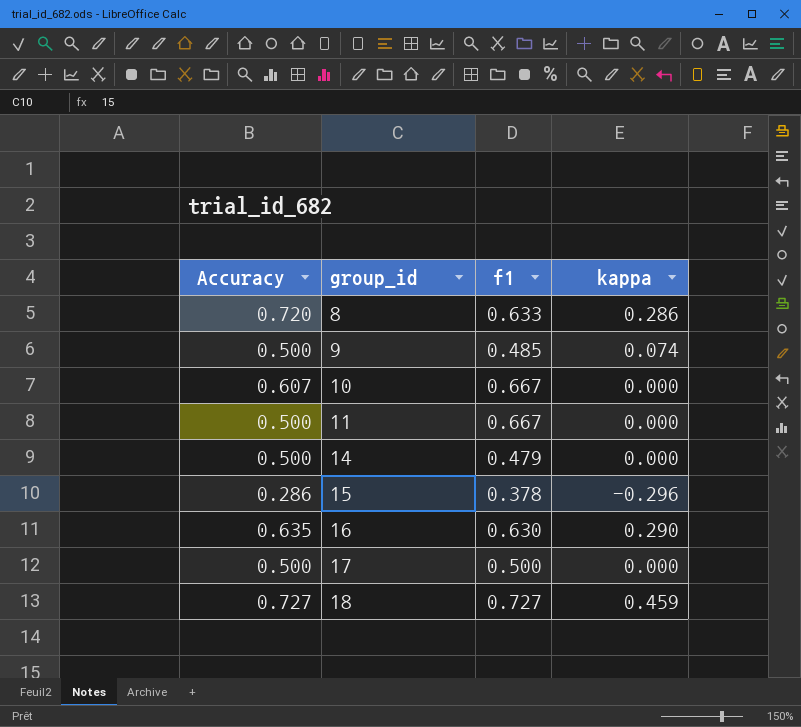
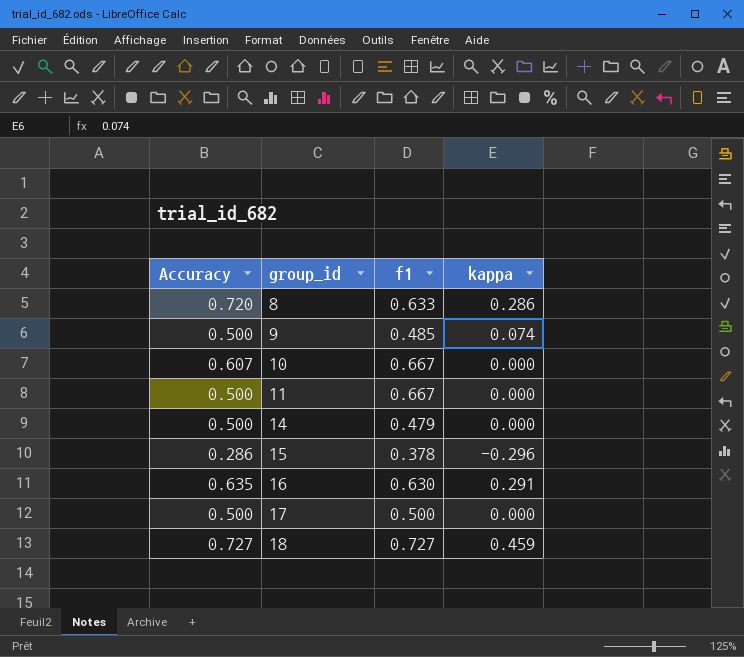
16 | kappa: 0.290 -> 0.291

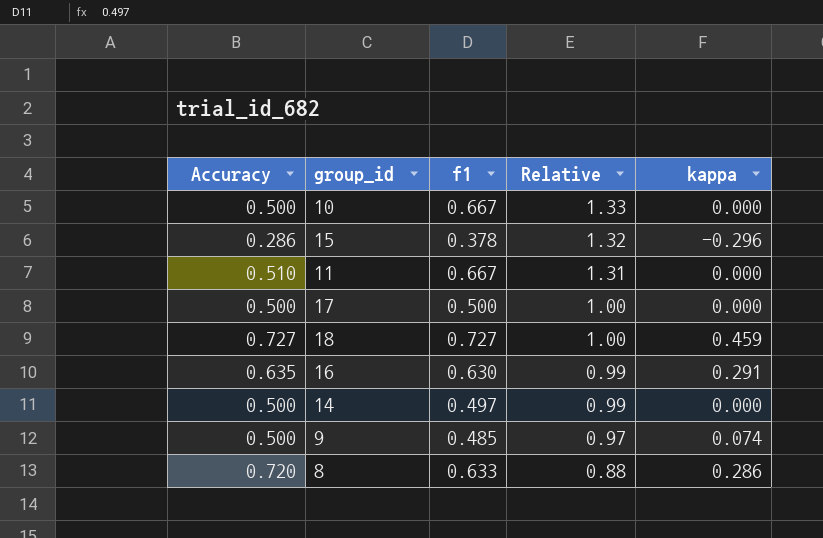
row order: group_id ascending -> Relative descending
column Relative | formula: none -> [f1] / [Accuracy]
10 | Accuracy: 0.607 -> 0.500
11 | Accuracy: 0.500 -> 0.510
14 | f1: 0.479 -> 0.497

